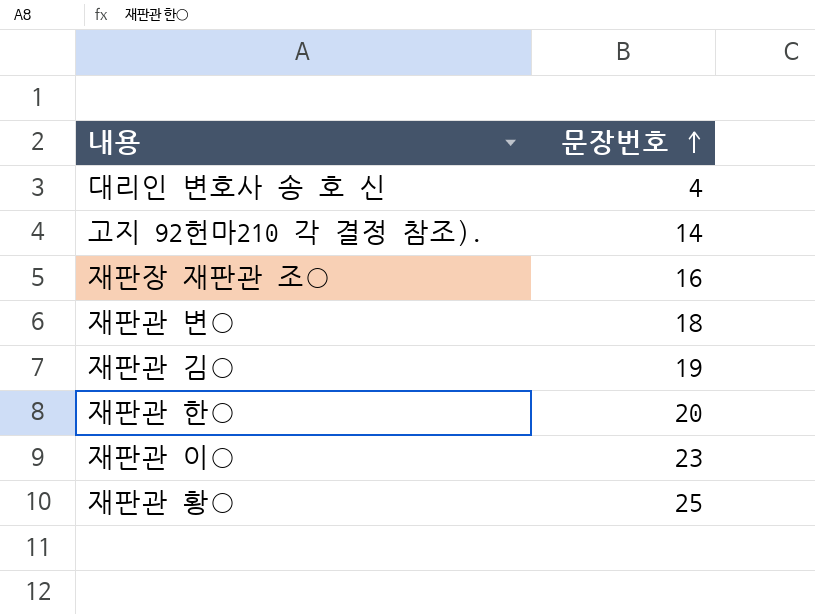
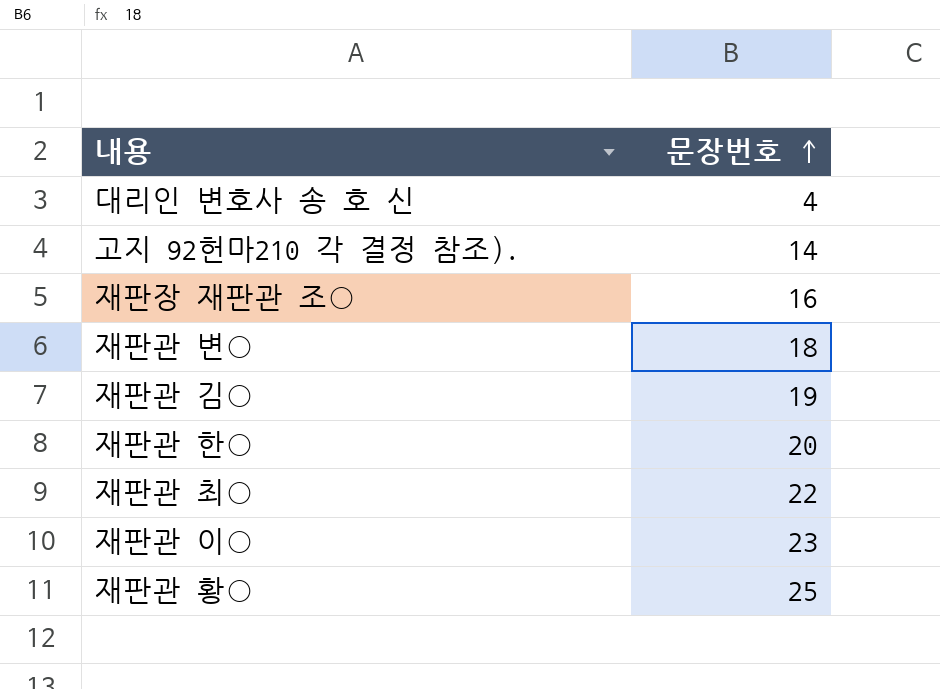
row 재판관 최○: none -> 22

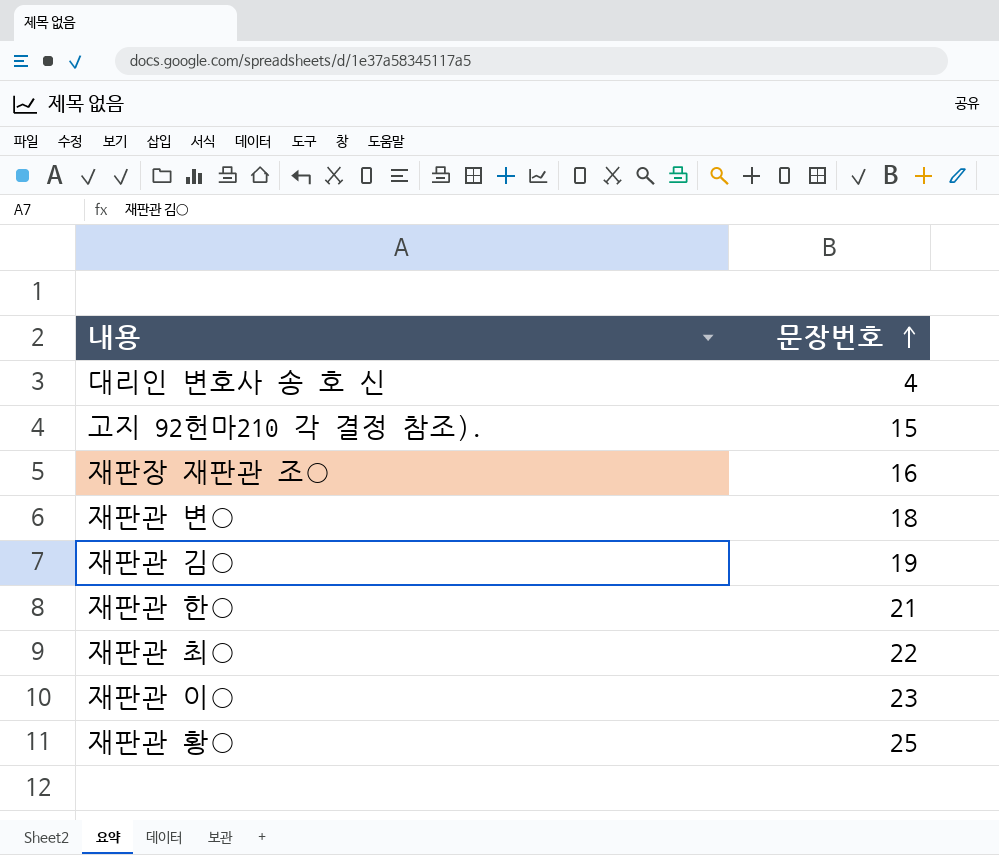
고지 92헌마210 각 결정 참조). | 문장번호: 14 -> 15
재판관 한○ | 문장번호: 20 -> 21

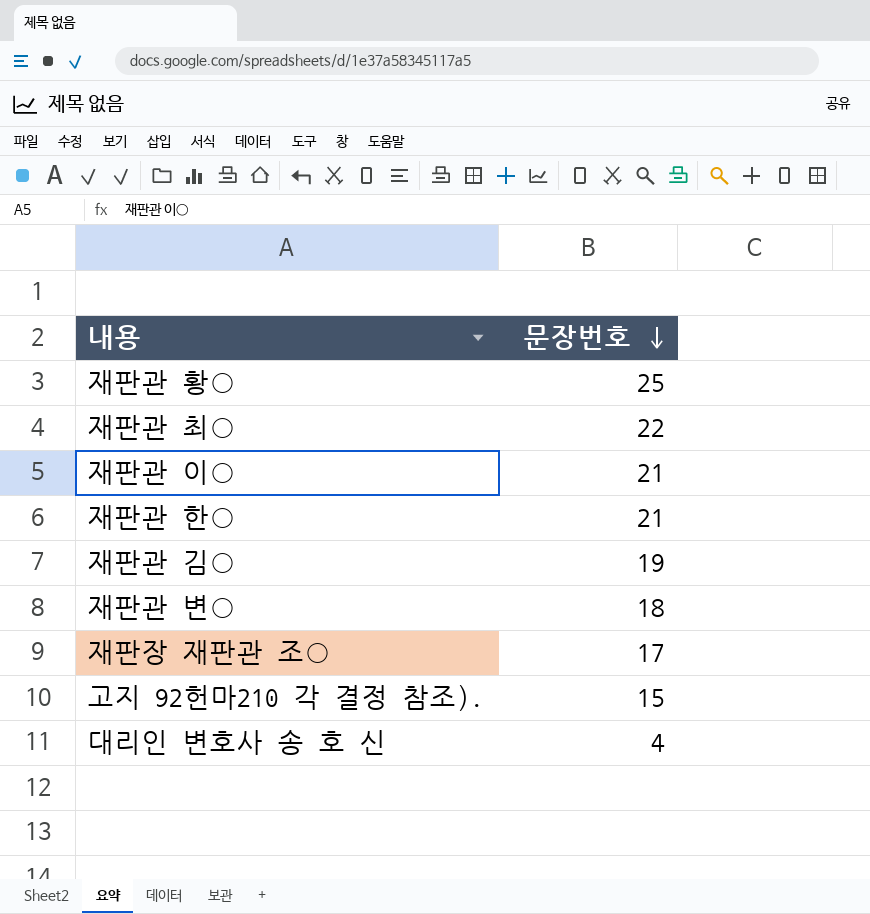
row order: 문장번호 ascending -> 문장번호 descending
재판관 이○ | 문장번호: 23 -> 21
재판장 재판관 조○ | 문장번호: 16 -> 17

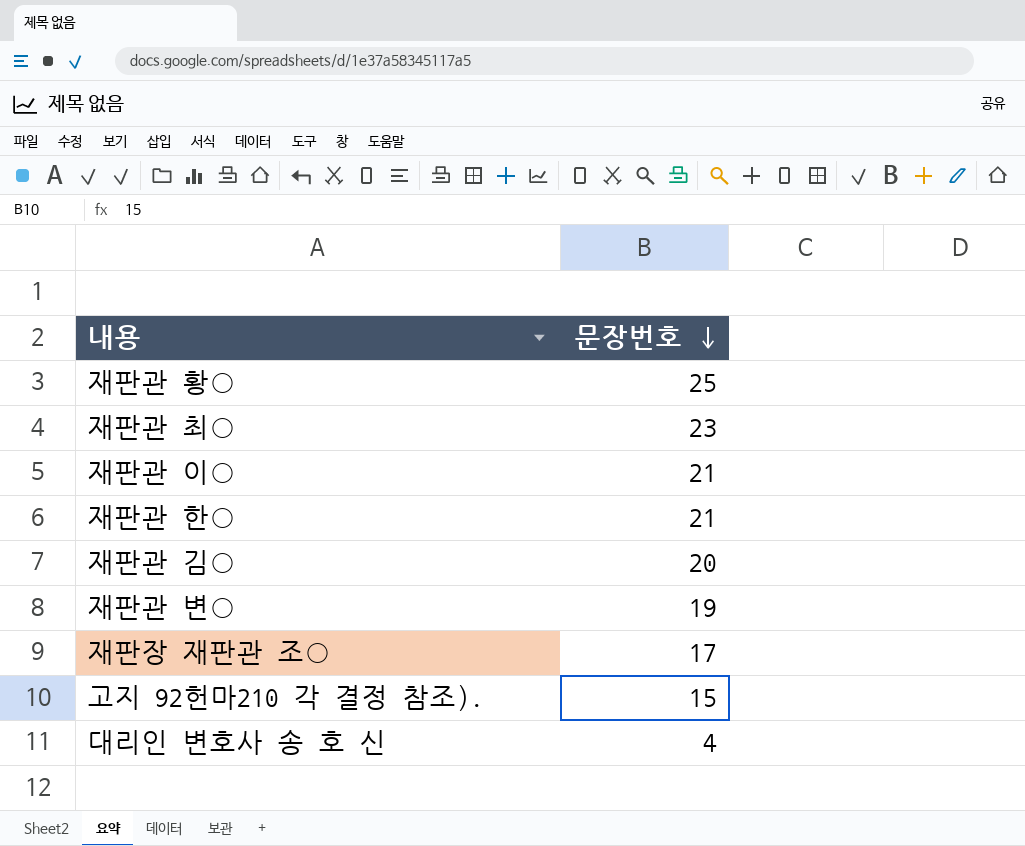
재판관 최○ | 문장번호: 22 -> 23
재판관 김○ | 문장번호: 19 -> 20
재판관 변○ | 문장번호: 18 -> 19

